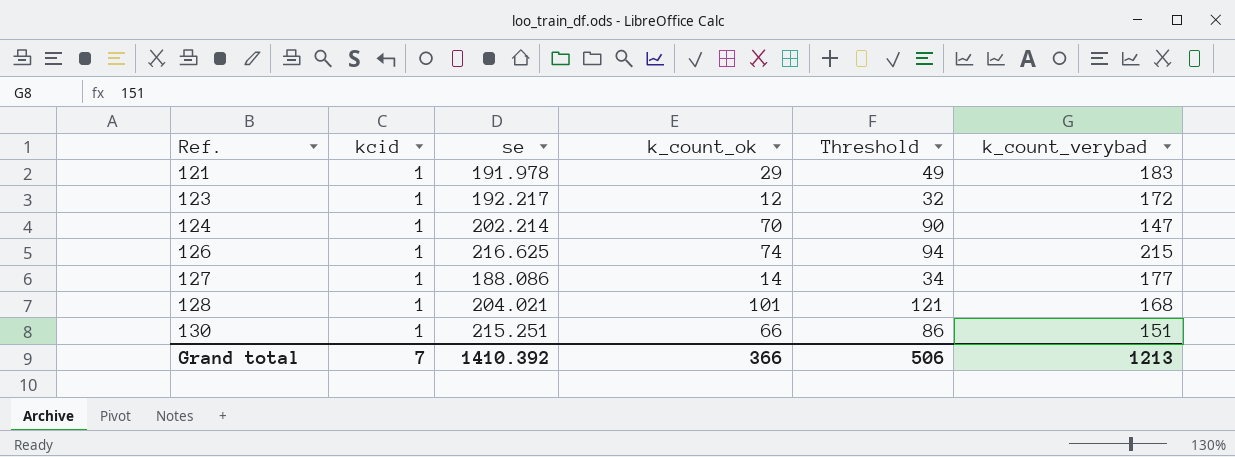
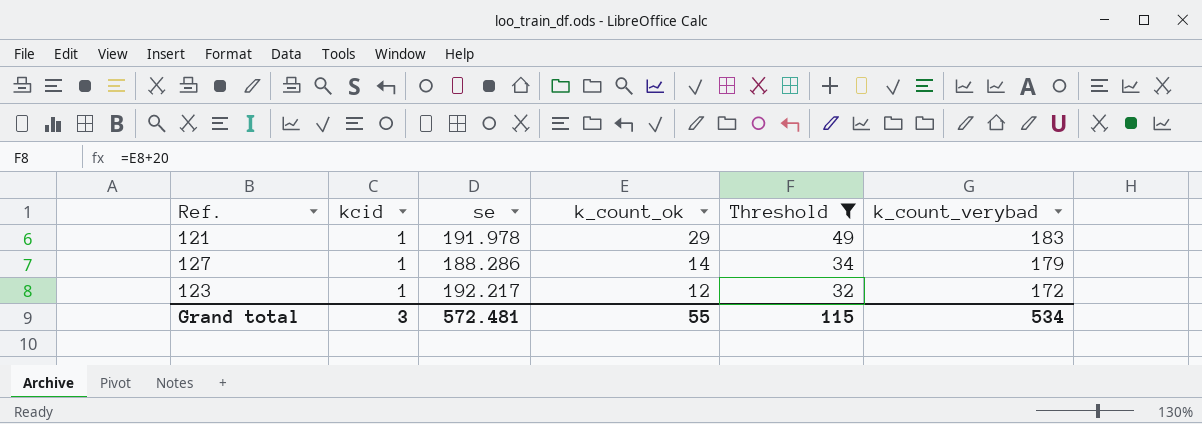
filter: none -> Threshold <= 49
row order: Ref. ascending -> k_count_ok descending
127 | se: 188.086 -> 188.286
127 | k_count_verybad: 177 -> 179
Grand total | kcid: 7 -> 3
Grand total | se: 1410.392 -> 572.481
Grand total | k_count_ok: 366 -> 55
Grand total | Threshold: 506 -> 115
Grand total | k_count_verybad: 1213 -> 534

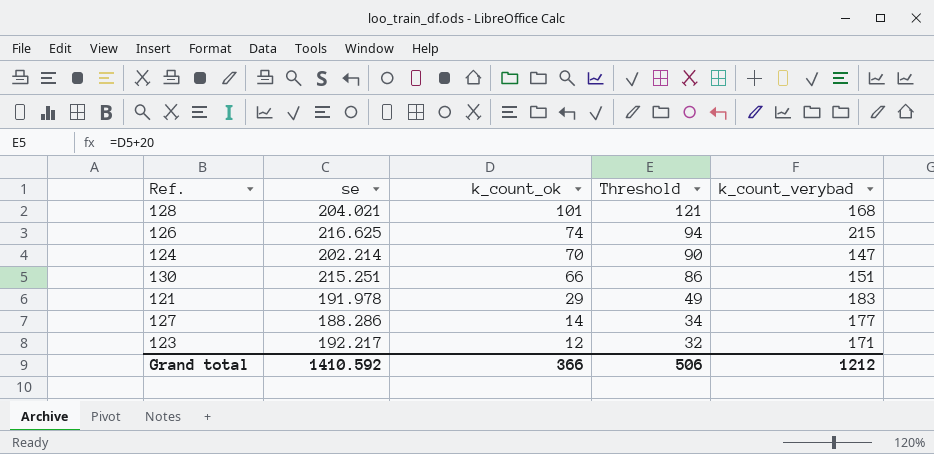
filter: Threshold <= 49 -> none
column kcid | position: 2 -> none
127 | k_count_verybad: 179 -> 177
123 | k_count_verybad: 172 -> 171
Grand total | se: 572.481 -> 1410.592
Grand total | k_count_ok: 55 -> 366
Grand total | Threshold: 115 -> 506
Grand total | k_count_verybad: 534 -> 1212

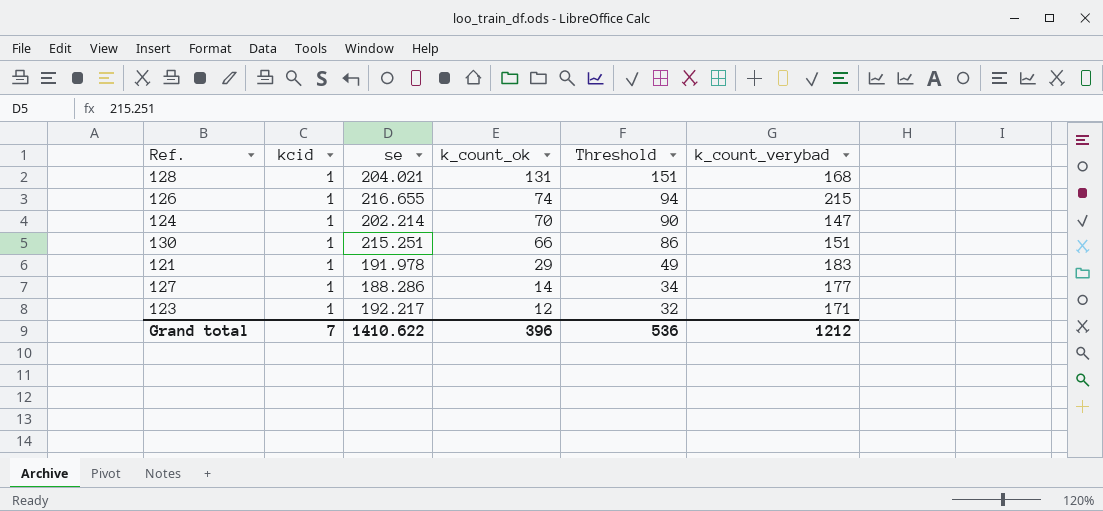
column kcid | position: none -> 2
128 | k_count_ok: 101 -> 131
128 | Threshold: 121 -> 151
126 | se: 216.625 -> 216.655
Grand total | se: 1410.592 -> 1410.622
Grand total | k_count_ok: 366 -> 396
Grand total | Threshold: 506 -> 536

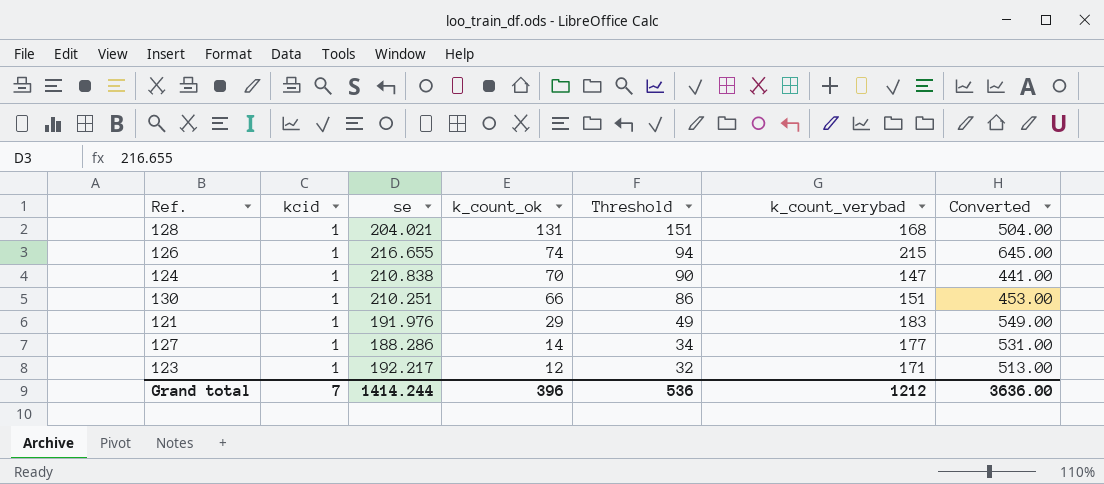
column Converted | formula: none -> [k_count_verybad] * 3
124 | se: 202.214 -> 210.838
130 | se: 215.251 -> 210.251
121 | se: 191.978 -> 191.976
Grand total | se: 1410.622 -> 1414.244

